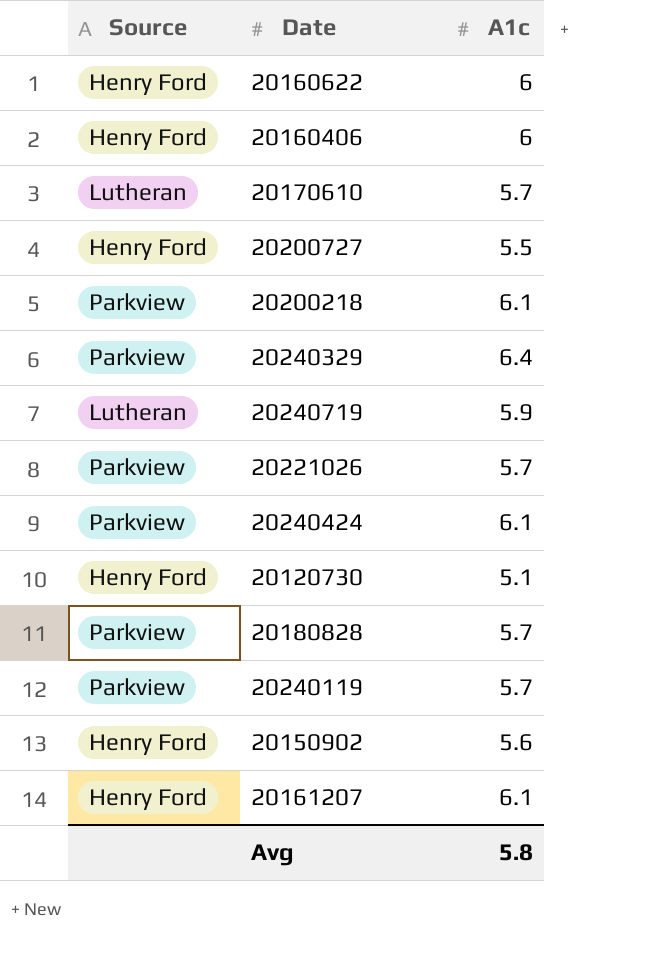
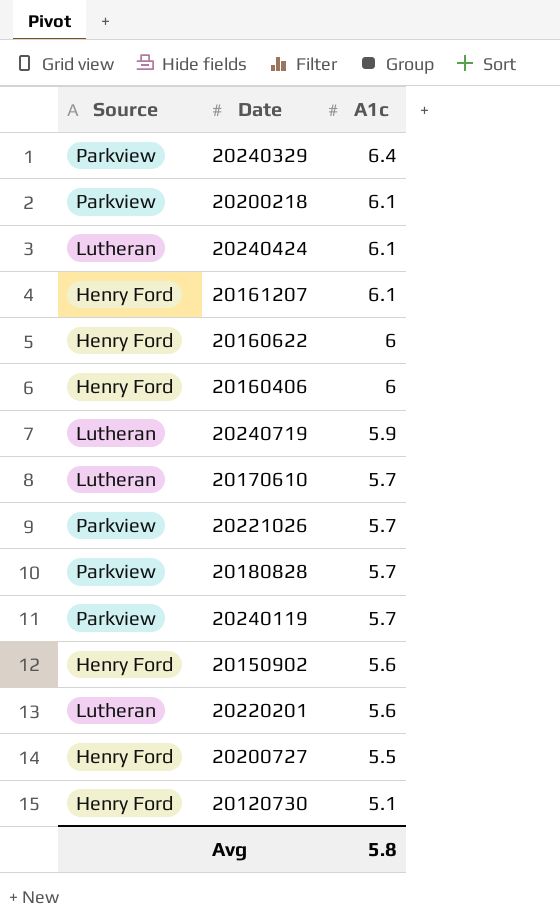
row order: none -> A1c descending
20240424 | Source: Parkview -> Lutheran
row 20220201: none -> Lutheran | 5.6

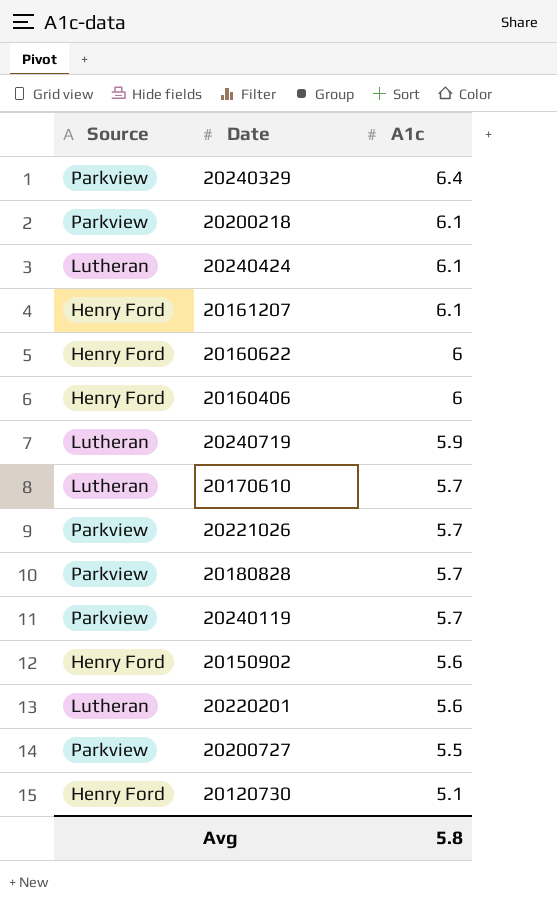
20200727 | Source: Henry Ford -> Parkview

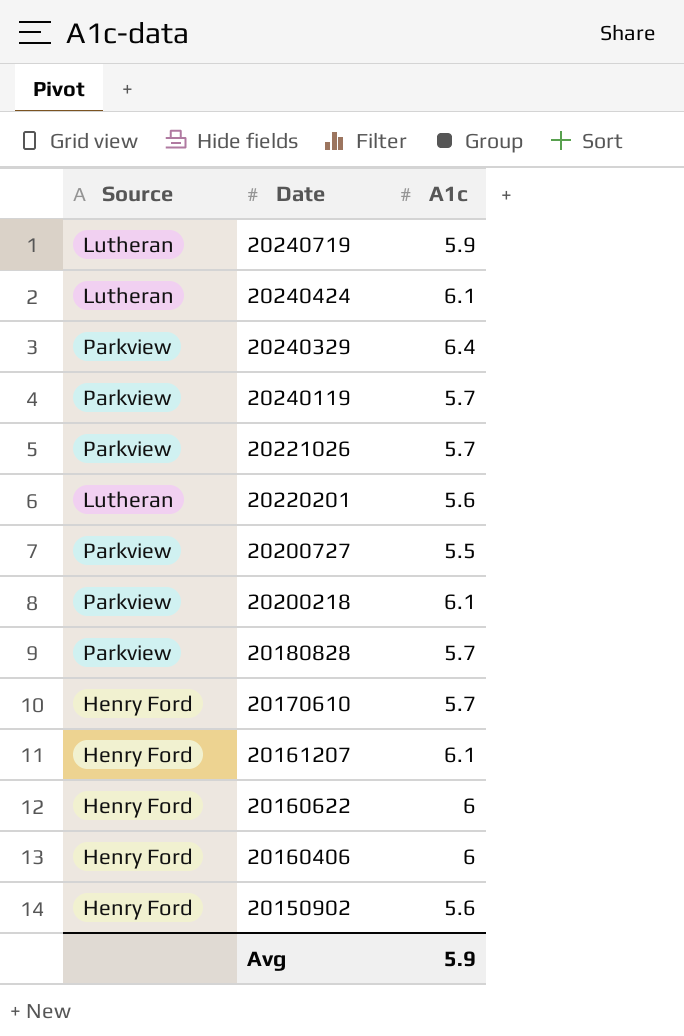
row order: A1c descending -> Date descending
row 20120730: Henry Ford | 5.1 -> none
20170610 | Source: Lutheran -> Henry Ford
Avg | A1c: 5.8 -> 5.9

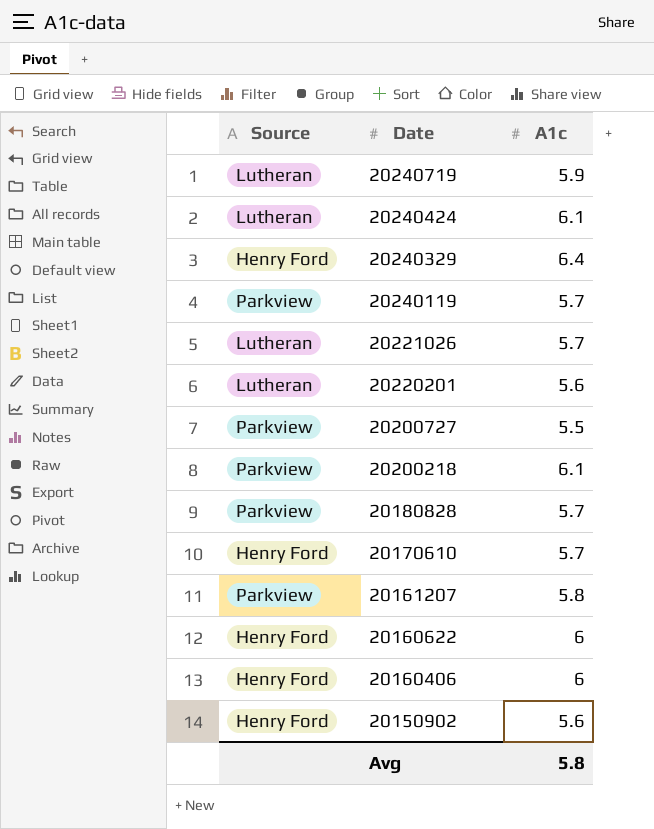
20240329 | Source: Parkview -> Henry Ford
20221026 | Source: Parkview -> Lutheran
20161207 | Source: Henry Ford -> Parkview
20161207 | A1c: 6.1 -> 5.8
Avg | A1c: 5.9 -> 5.8

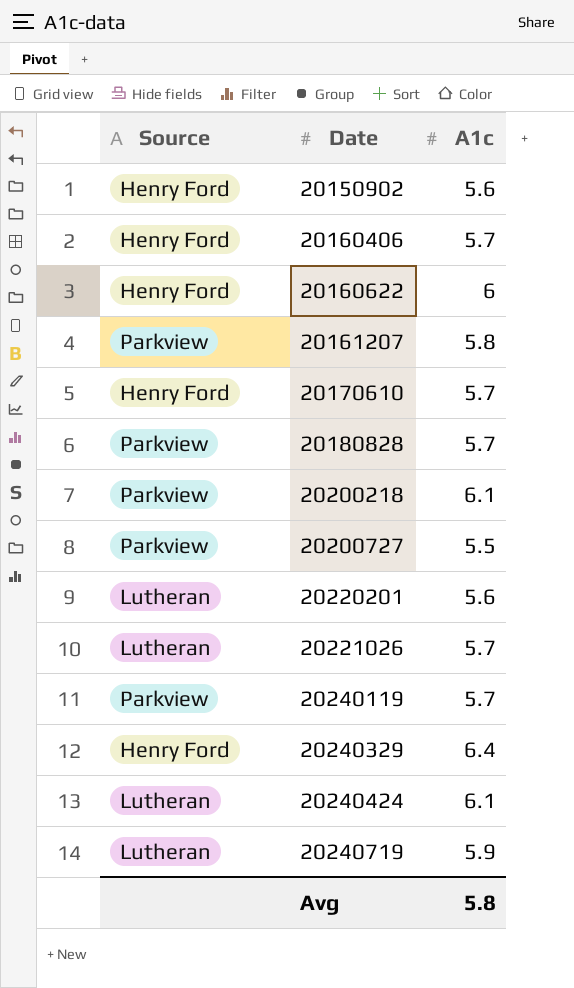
row order: Date descending -> Date ascending
20160406 | A1c: 6 -> 5.7

